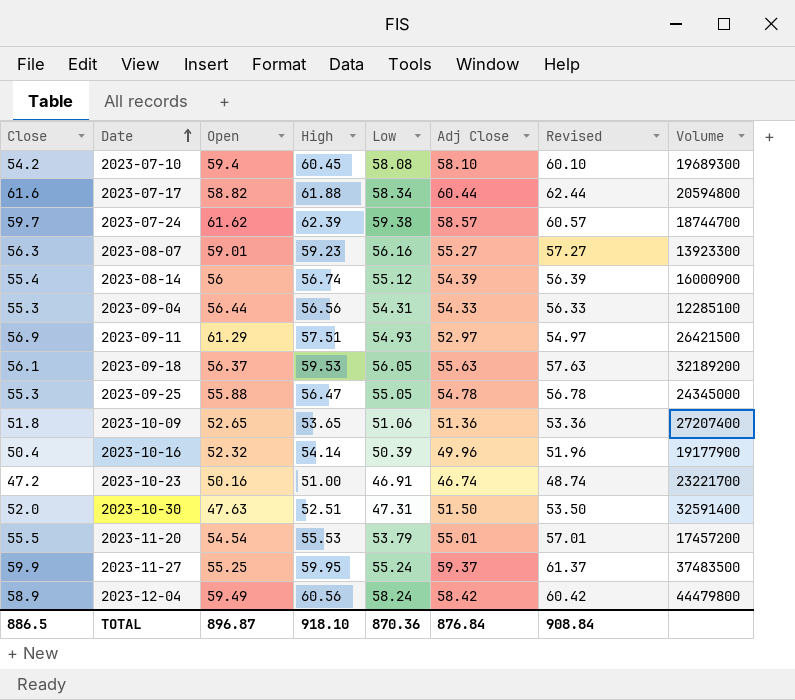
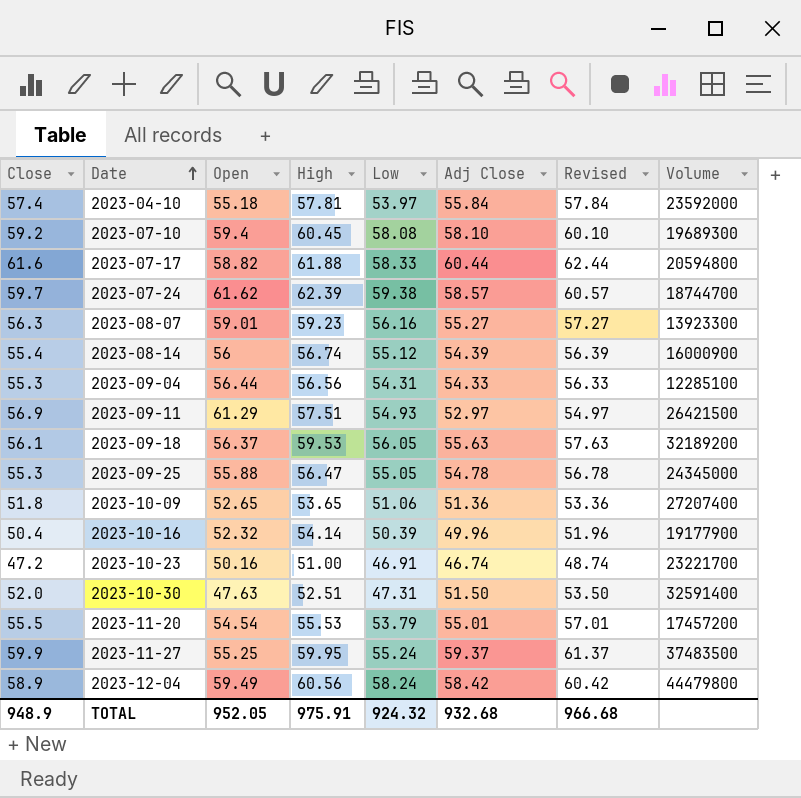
row 2023-04-10: none -> 57.4 | 55.18 | 57.81 | 53.97 | 55.84 | 57.84 | 23592000
2023-07-10 | Close: 54.2 -> 59.2
2023-07-17 | Low: 58.34 -> 58.33
TOTAL | Close: 886.5 -> 948.9
TOTAL | Open: 896.87 -> 952.05
TOTAL | High: 918.10 -> 975.91
TOTAL | Low: 870.36 -> 924.32
TOTAL | Adj Close: 876.84 -> 932.68
TOTAL | Revised: 908.84 -> 966.68

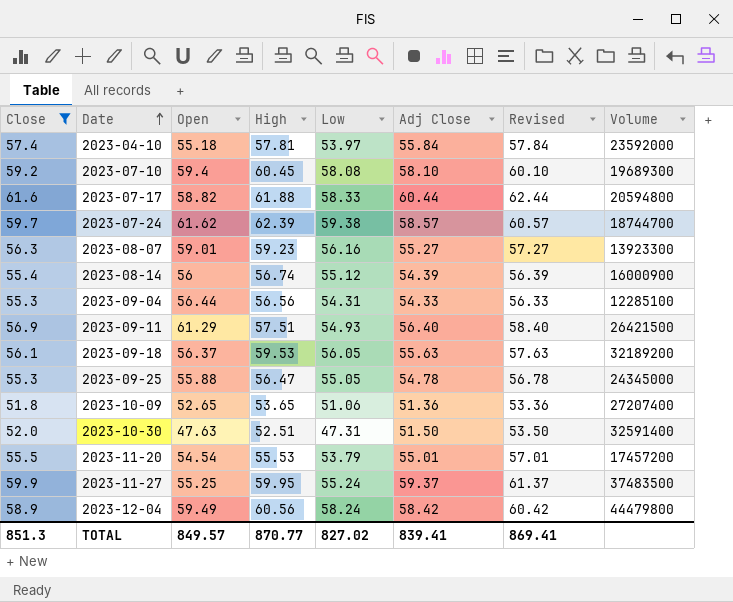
filter: none -> Close >= 51.8
2023-09-11 | Adj Close: 52.97 -> 56.40
2023-09-11 | Revised: 54.97 -> 58.40
TOTAL | Close: 948.9 -> 851.3
TOTAL | Open: 952.05 -> 849.57
TOTAL | High: 975.91 -> 870.77
TOTAL | Low: 924.32 -> 827.02
TOTAL | Adj Close: 932.68 -> 839.41
TOTAL | Revised: 966.68 -> 869.41

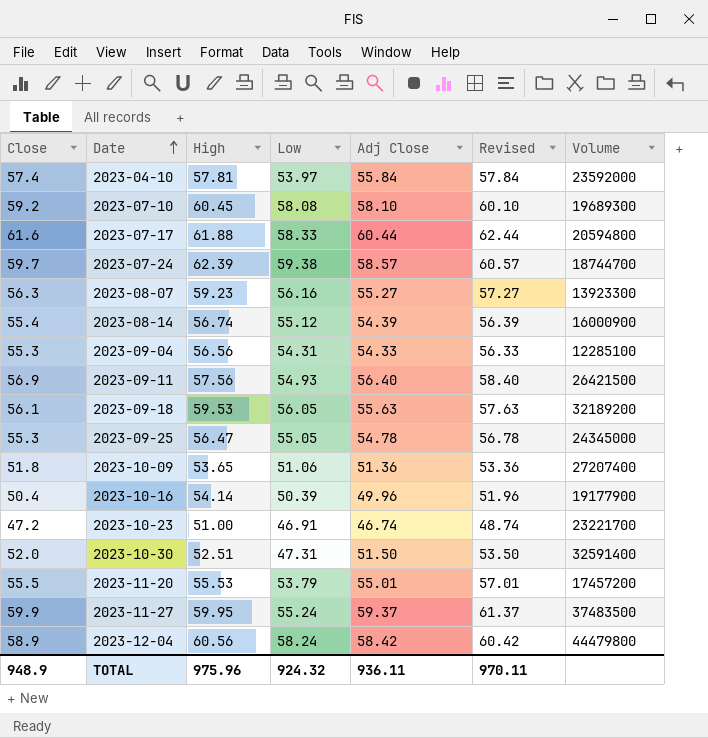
filter: Close >= 51.8 -> none
column Open | position: 3 -> none
2023-09-11 | High: 57.51 -> 57.56
TOTAL | Close: 851.3 -> 948.9
TOTAL | High: 870.77 -> 975.96
TOTAL | Low: 827.02 -> 924.32
TOTAL | Adj Close: 839.41 -> 936.11
TOTAL | Revised: 869.41 -> 970.11

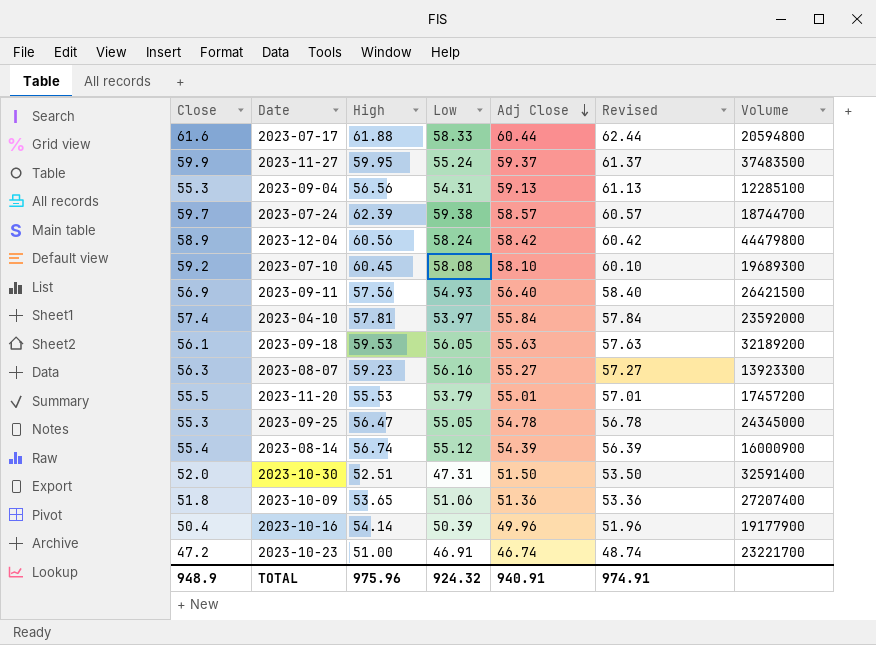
row order: Date ascending -> Adj Close descending
2023-09-04 | Adj Close: 54.33 -> 59.13
2023-09-04 | Revised: 56.33 -> 61.13
TOTAL | Adj Close: 936.11 -> 940.91
TOTAL | Revised: 970.11 -> 974.91

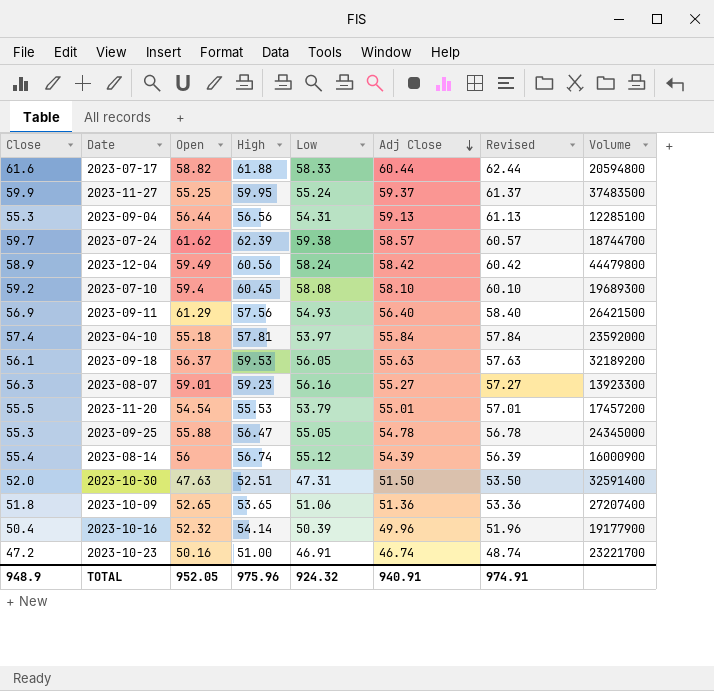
column Open | position: none -> 3

